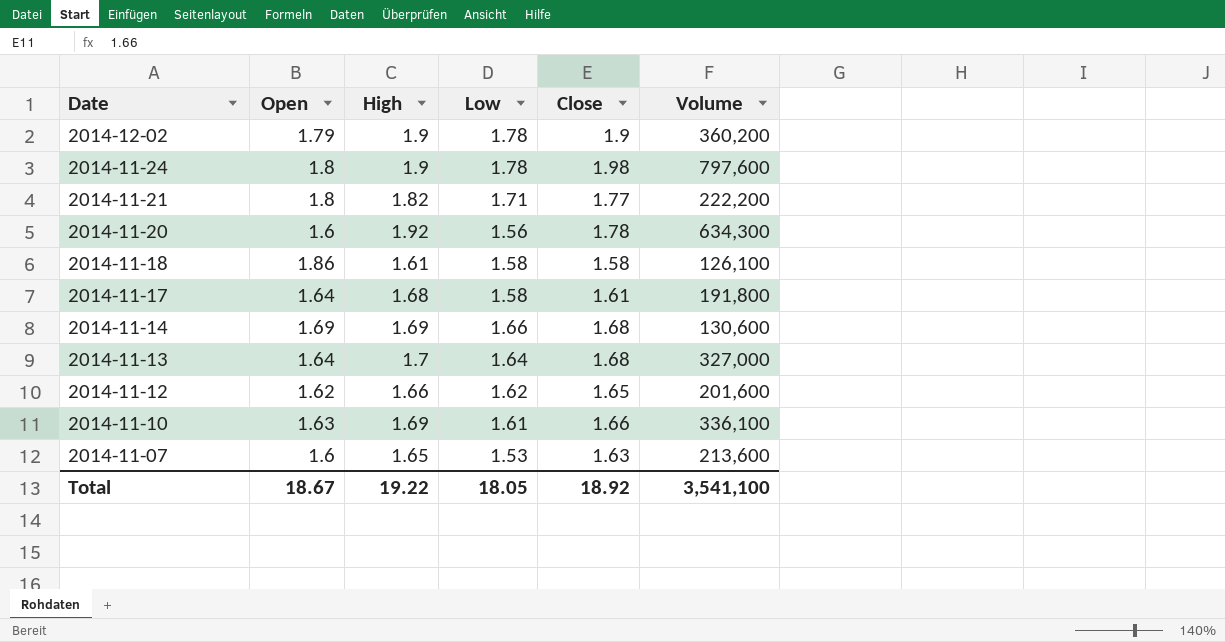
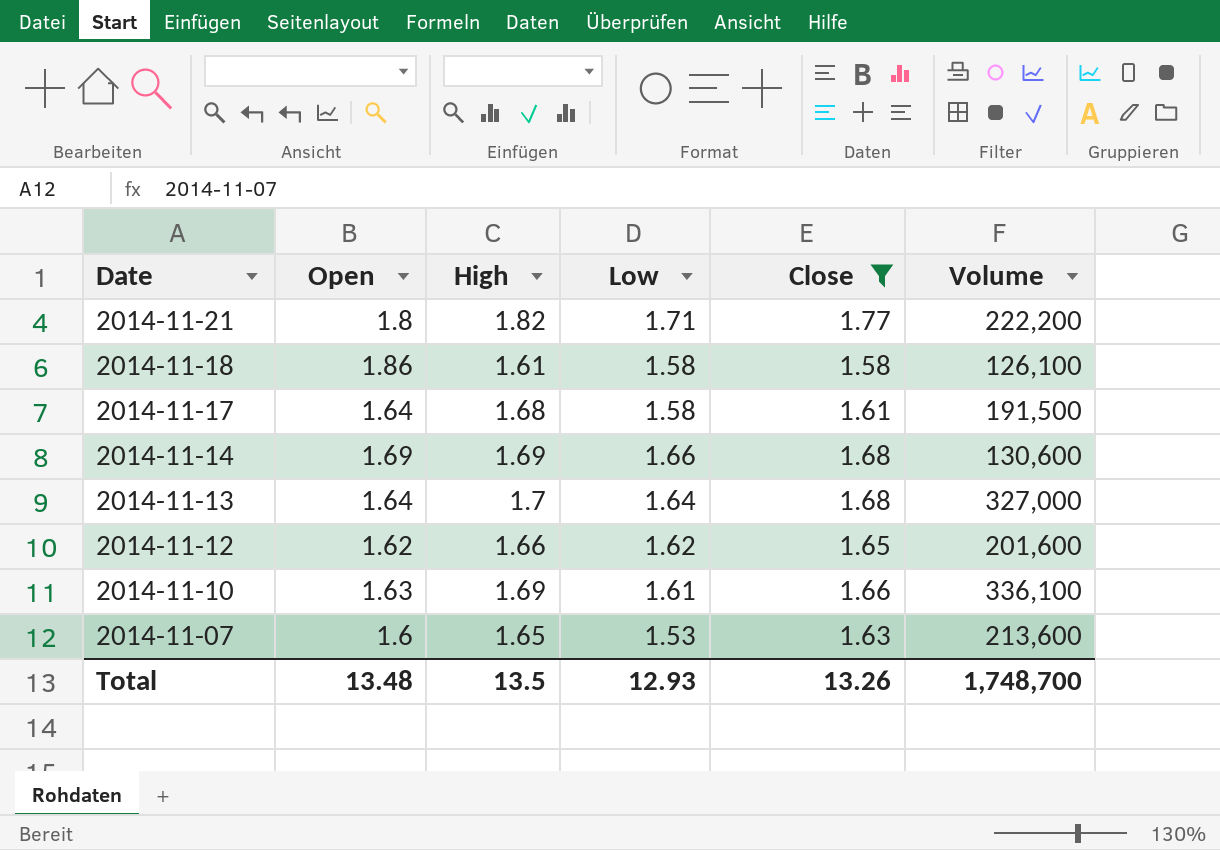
filter: none -> Close <= 1.77
2014-11-17 | Volume: 191,800 -> 191,500
Total | Open: 18.67 -> 13.48
Total | High: 19.22 -> 13.5
Total | Low: 18.05 -> 12.93
Total | Close: 18.92 -> 13.26
Total | Volume: 3,541,100 -> 1,748,700

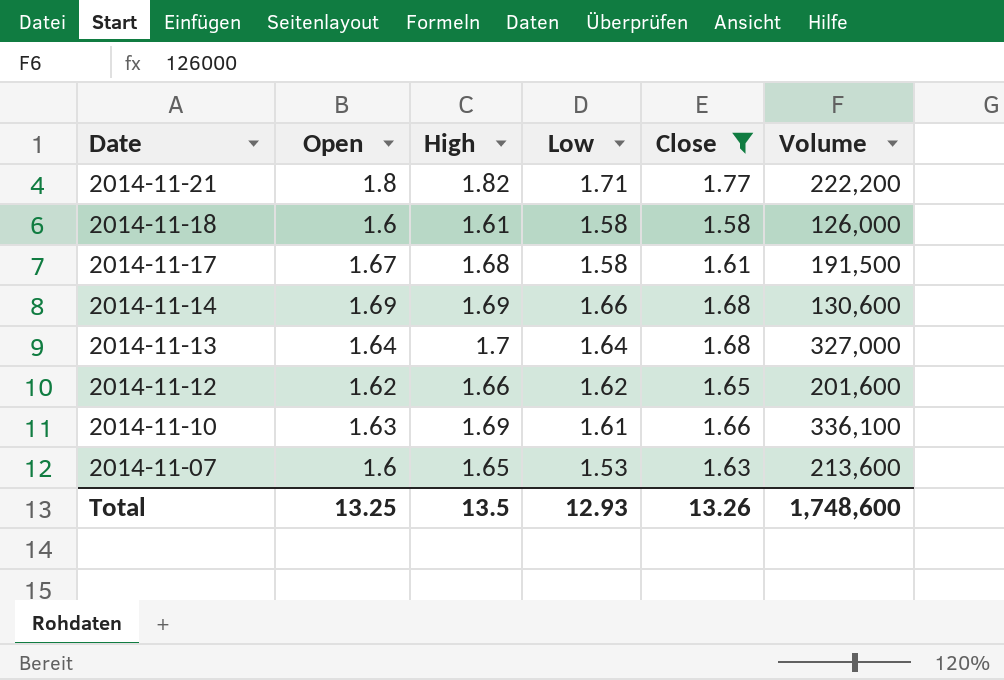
2014-11-18 | Open: 1.86 -> 1.6
2014-11-18 | Volume: 126,100 -> 126,000
2014-11-17 | Open: 1.64 -> 1.67
Total | Open: 13.48 -> 13.25
Total | Volume: 1,748,700 -> 1,748,600

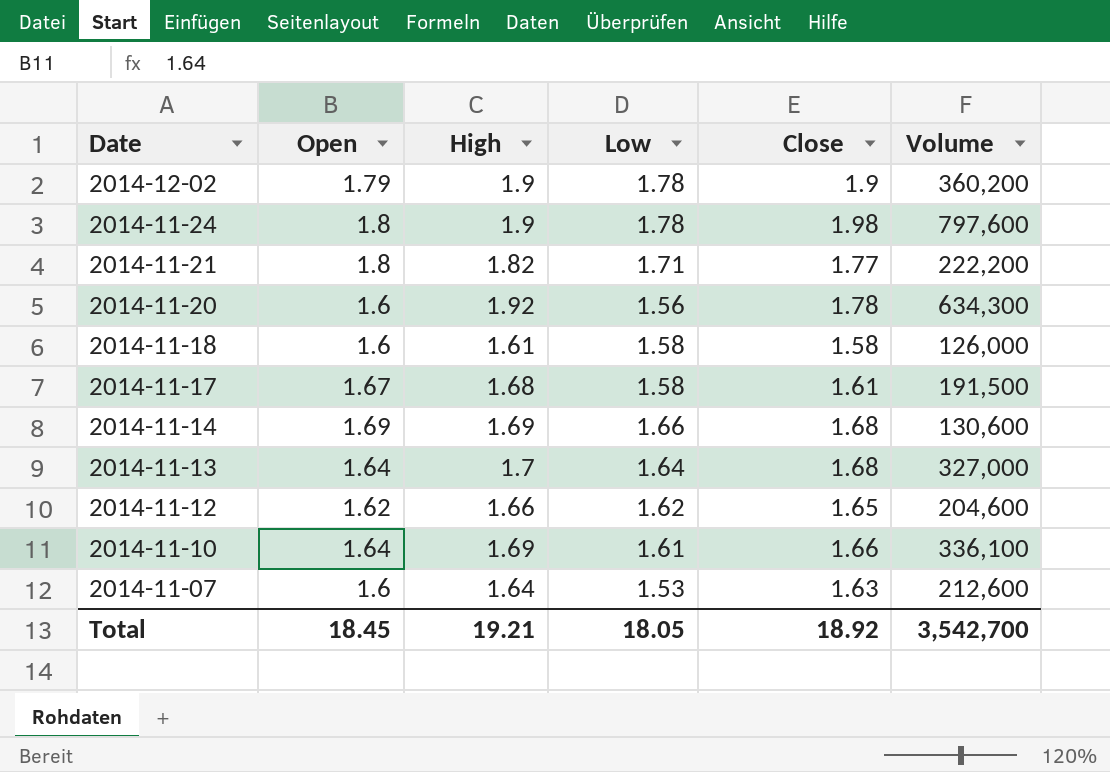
filter: Close <= 1.77 -> none
2014-11-12 | Volume: 201,600 -> 204,600
2014-11-10 | Open: 1.63 -> 1.64
2014-11-07 | High: 1.65 -> 1.64
2014-11-07 | Volume: 213,600 -> 212,600
Total | Open: 13.25 -> 18.45
Total | High: 13.5 -> 19.21
Total | Low: 12.93 -> 18.05
Total | Close: 13.26 -> 18.92
Total | Volume: 1,748,600 -> 3,542,700

